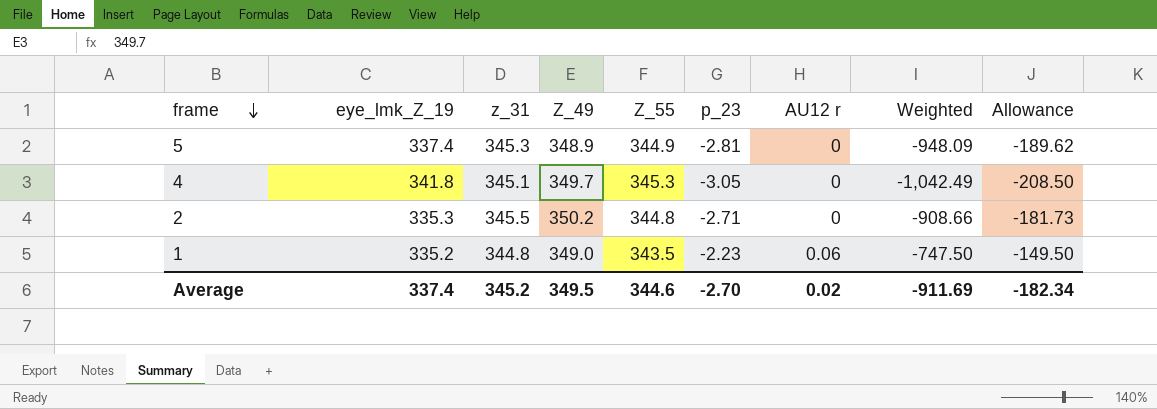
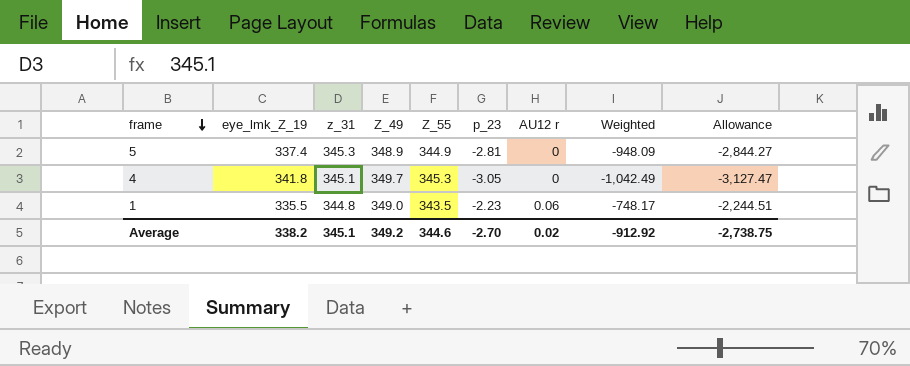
column Allowance | formula: [Weighted] * 0.2 -> [Weighted] * 3
row 2: 335.3 | 345.5 | 350.2 | 344.8 | -2.71 | 0 | -908.66 | -181.73 -> none
1 | eye_lmk_Z_19: 335.2 -> 335.5
1 | Weighted: -747.50 -> -748.17
Average | eye_lmk_Z_19: 337.4 -> 338.2
Average | z_31: 345.2 -> 345.1
Average | Z_49: 349.5 -> 349.2
Average | Weighted: -911.69 -> -912.92
Average | Allowance: -182.34 -> -2,738.75

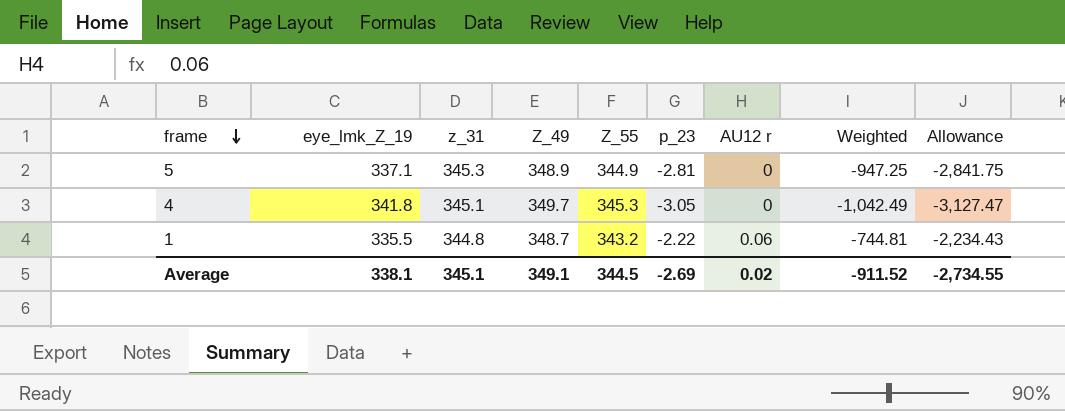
5 | eye_lmk_Z_19: 337.4 -> 337.1
5 | Weighted: -948.09 -> -947.25
5 | Allowance: -2,844.27 -> -2,841.75
1 | Z_49: 349.0 -> 348.7
1 | Z_55: 343.5 -> 343.2
1 | p_23: -2.23 -> -2.22
1 | Weighted: -748.17 -> -744.81
1 | Allowance: -2,244.51 -> -2,234.43
Average | eye_lmk_Z_19: 338.2 -> 338.1
Average | Z_49: 349.2 -> 349.1
Average | Z_55: 344.6 -> 344.5
Average | p_23: -2.70 -> -2.69
Average | Weighted: -912.92 -> -911.52
Average | Allowance: -2,738.75 -> -2,734.55

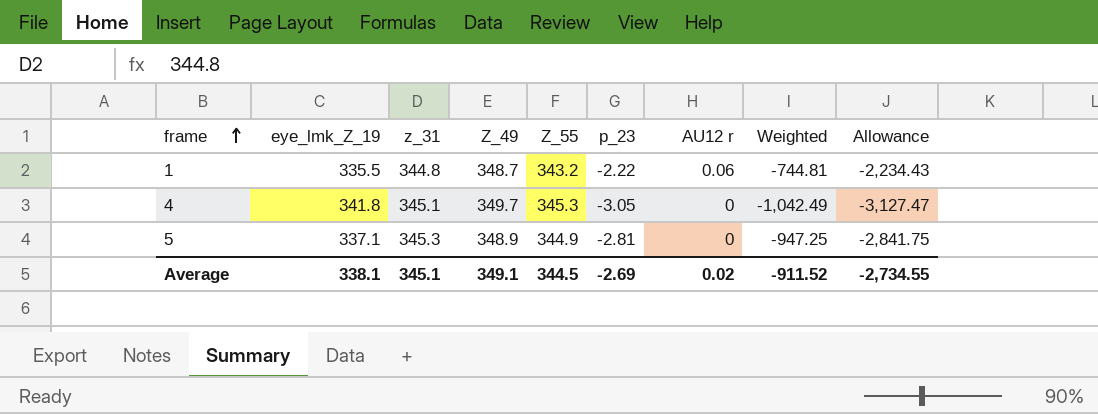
row order: frame descending -> frame ascending

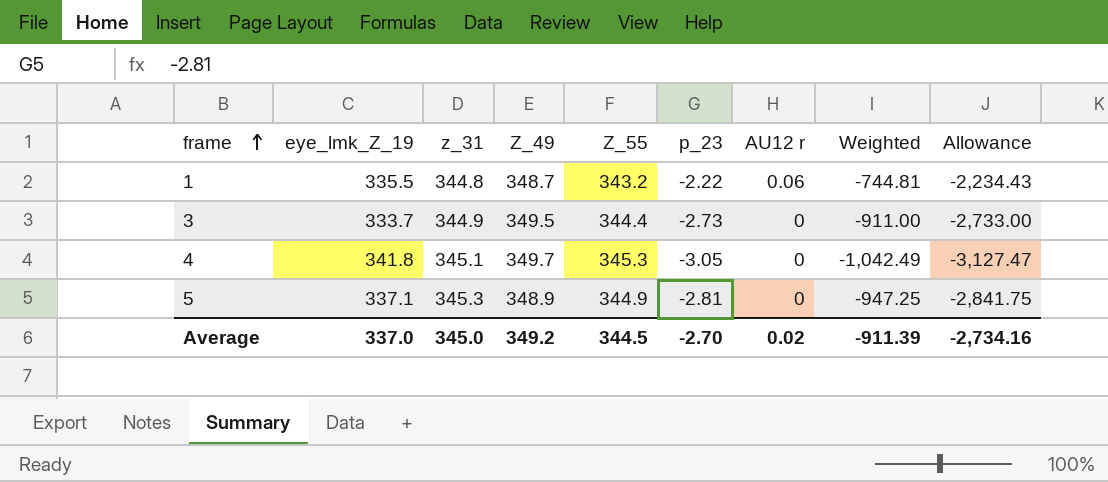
row 3: none -> 333.7 | 344.9 | 349.5 | 344.4 | -2.73 | 0 | -911.00 | -2,733.00
Average | eye_lmk_Z_19: 338.1 -> 337.0
Average | z_31: 345.1 -> 345.0
Average | Z_49: 349.1 -> 349.2
Average | p_23: -2.69 -> -2.70
Average | Weighted: -911.52 -> -911.39
Average | Allowance: -2,734.55 -> -2,734.16

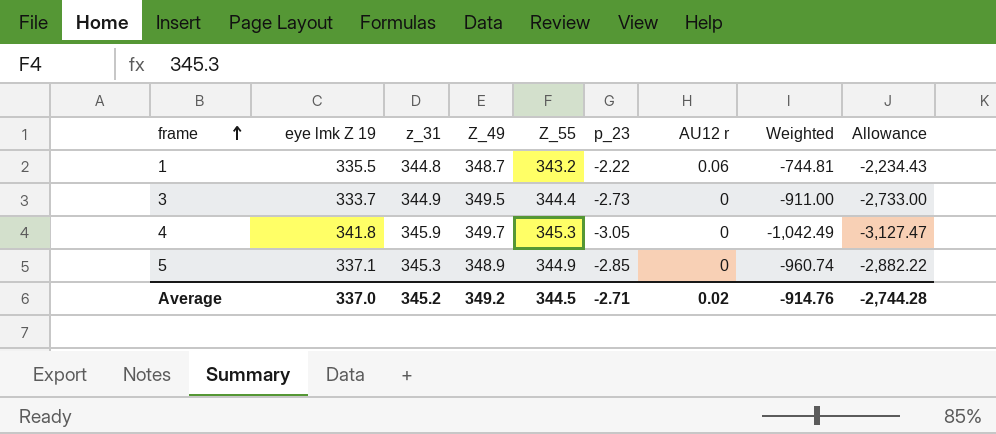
column name: eye_lmk_Z_19 -> eye lmk Z 19
4 | z_31: 345.1 -> 345.9
5 | p_23: -2.81 -> -2.85
5 | Weighted: -947.25 -> -960.74
5 | Allowance: -2,841.75 -> -2,882.22
Average | z_31: 345.0 -> 345.2
Average | p_23: -2.70 -> -2.71
Average | Weighted: -911.39 -> -914.76
Average | Allowance: -2,734.16 -> -2,744.28

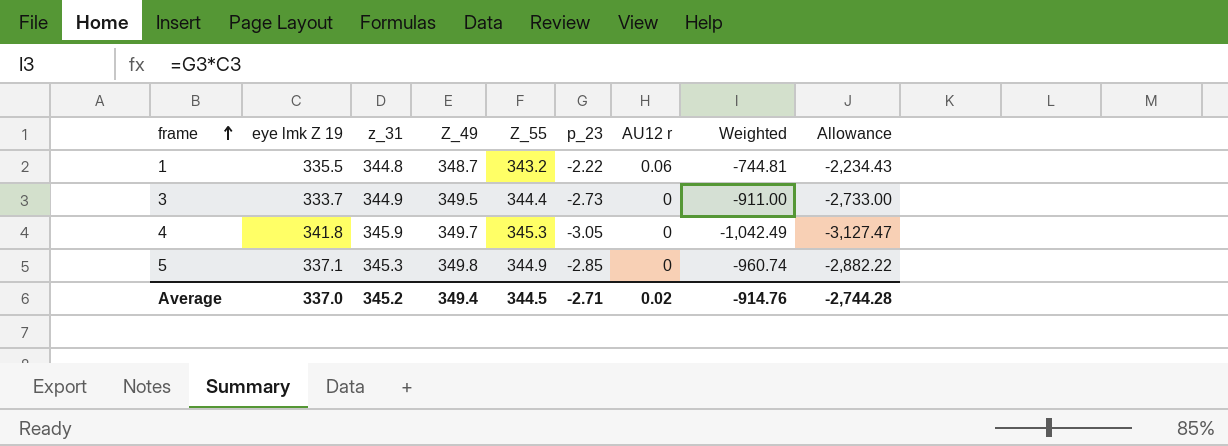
5 | Z_49: 348.9 -> 349.8
Average | Z_49: 349.2 -> 349.4

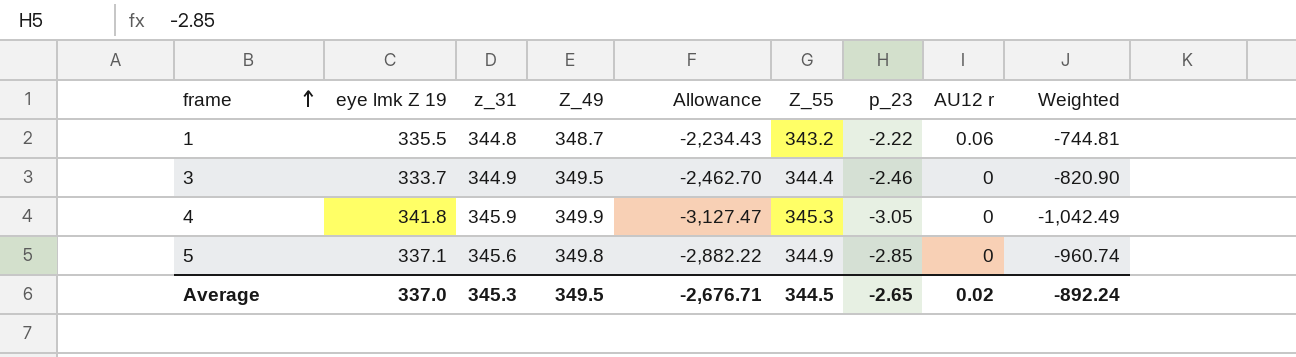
column Allowance | position: 9 -> 5
3 | Allowance: -2,733.00 -> -2,462.70
3 | p_23: -2.73 -> -2.46
3 | Weighted: -911.00 -> -820.90
4 | Z_49: 349.7 -> 349.9
5 | z_31: 345.3 -> 345.6
Average | z_31: 345.2 -> 345.3
Average | Z_49: 349.4 -> 349.5
Average | Allowance: -2,744.28 -> -2,676.71
Average | p_23: -2.71 -> -2.65
Average | Weighted: -914.76 -> -892.24

